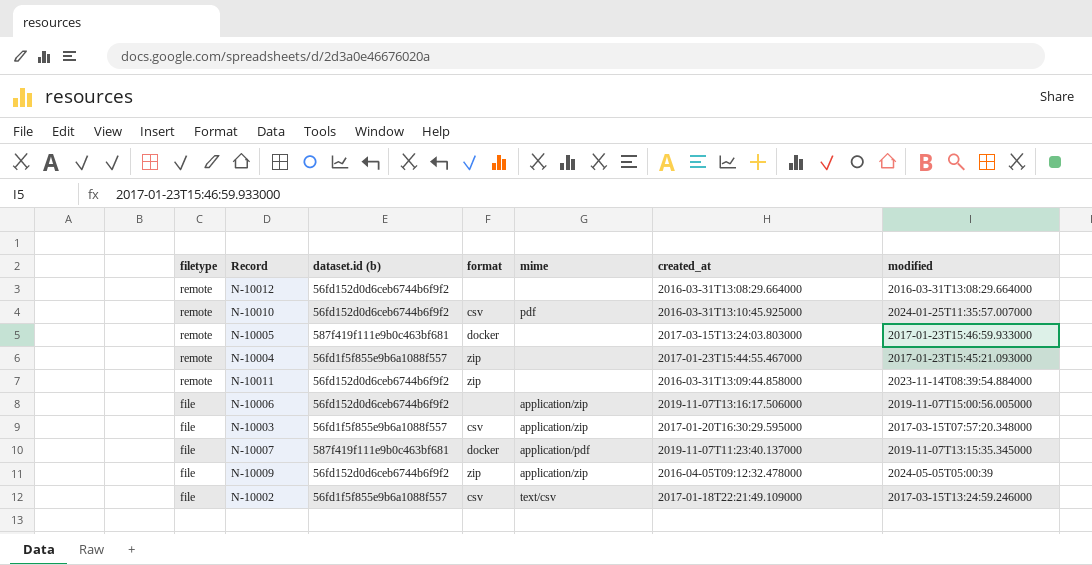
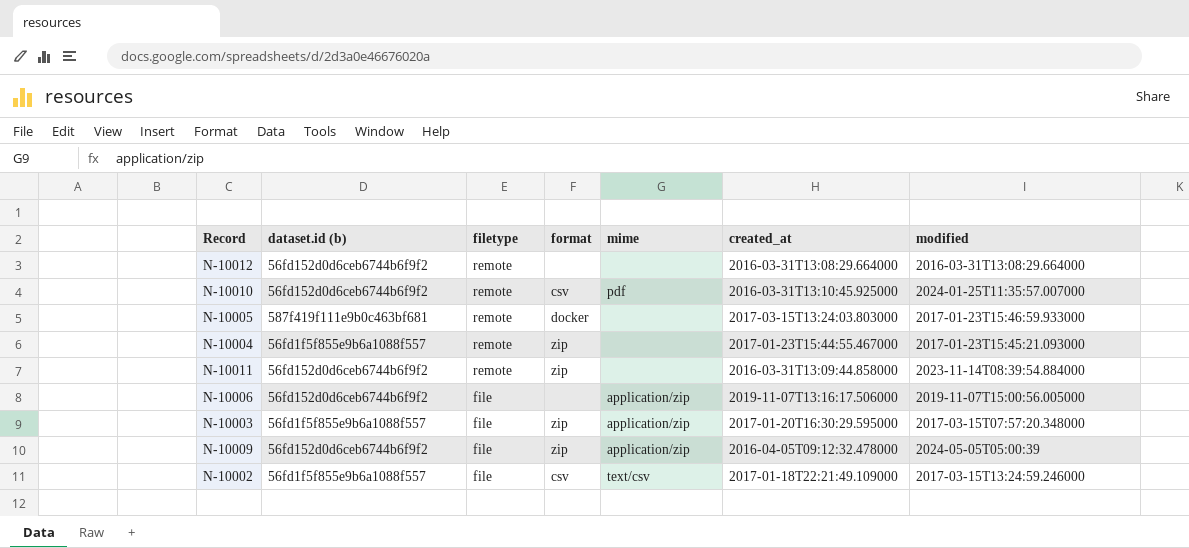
column filetype | position: 1 -> 3
row N-10007: file | 587f419f111e9b0c463bf681 | docker | application/pdf | 2019-11-07T11:23:40.137000 | 2019-11-07T13:15:35.345000 -> none
N-10003 | format: csv -> zip

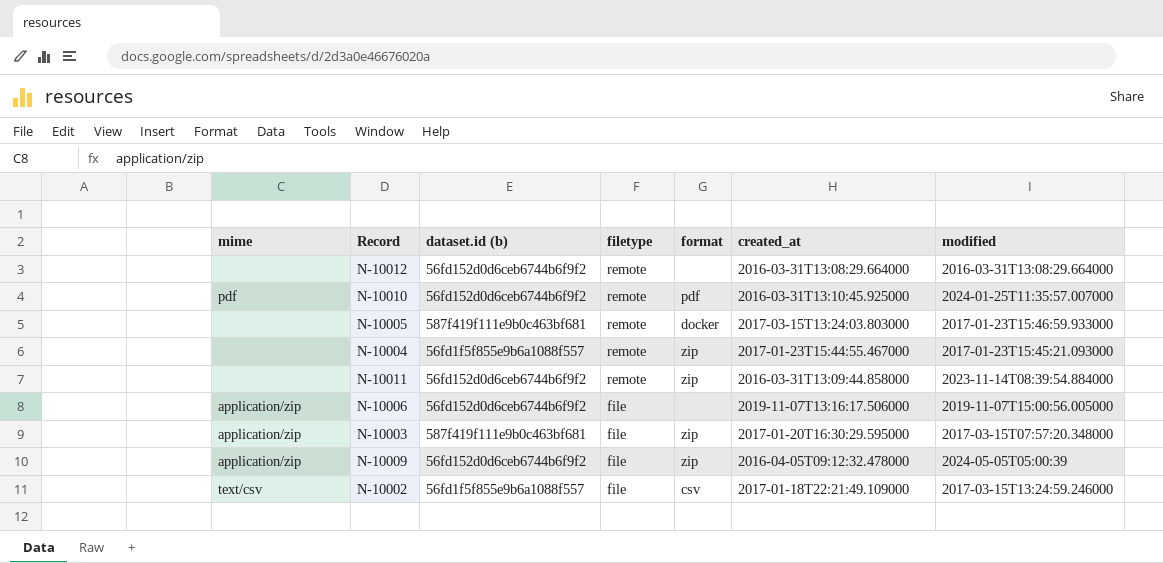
column mime | position: 5 -> 1
N-10010 | format: csv -> pdf
N-10003 | dataset.id (b): 56fd1f5f855e9b6a1088f557 -> 587f419f111e9b0c463bf681

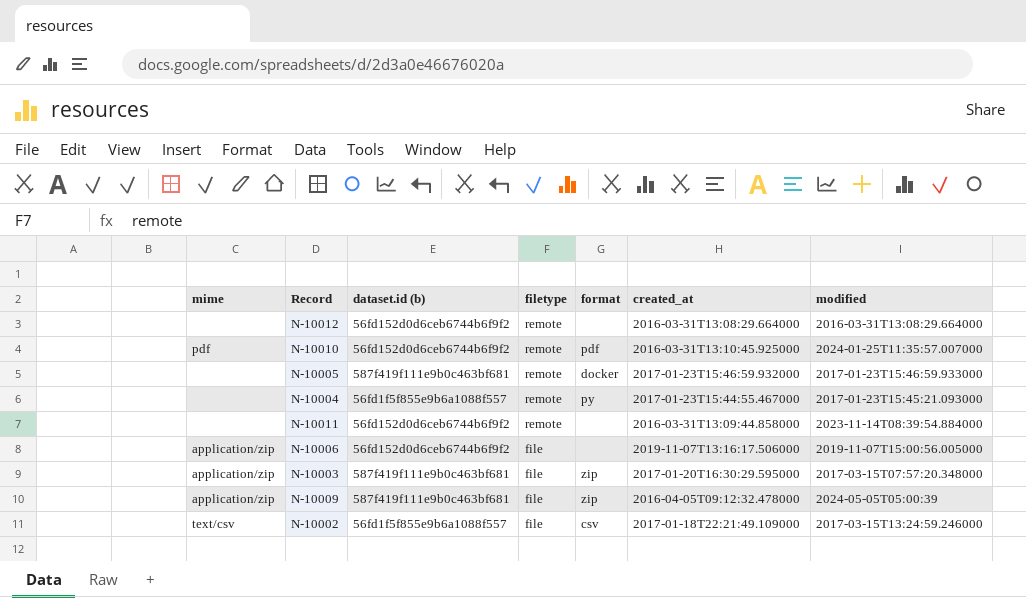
N-10005 | created_at: 2017-03-15T13:24:03.803000 -> 2017-01-23T15:46:59.932000
N-10004 | format: zip -> py
N-10011 | format: zip -> none
N-10009 | dataset.id (b): 56fd152d0d6ceb6744b6f9f2 -> 587f419f111e9b0c463bf681

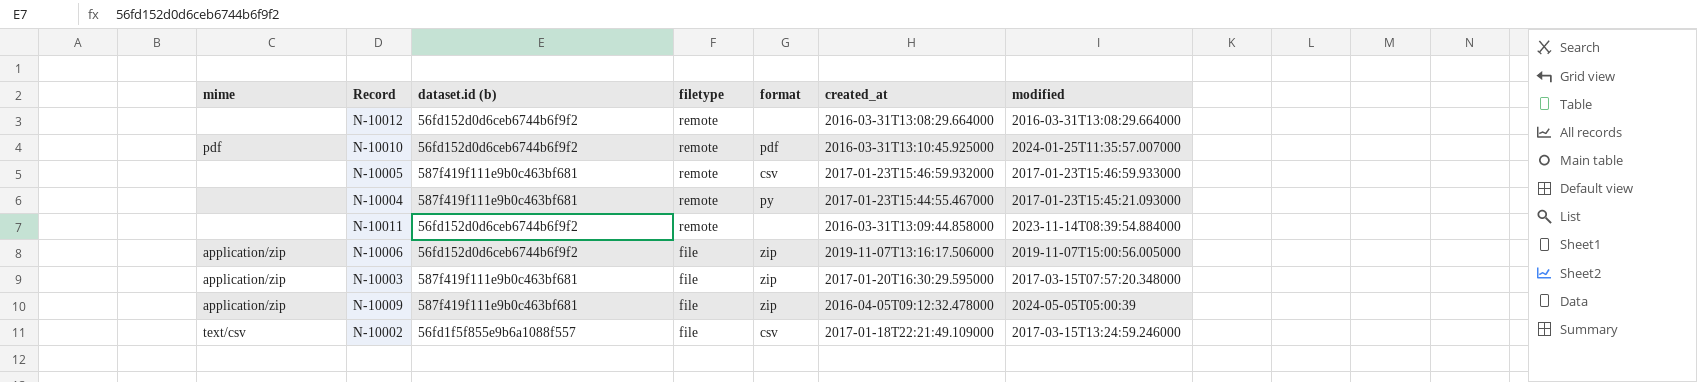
N-10005 | format: docker -> csv
N-10004 | dataset.id (b): 56fd1f5f855e9b6a1088f557 -> 587f419f111e9b0c463bf681
N-10006 | format: none -> zip

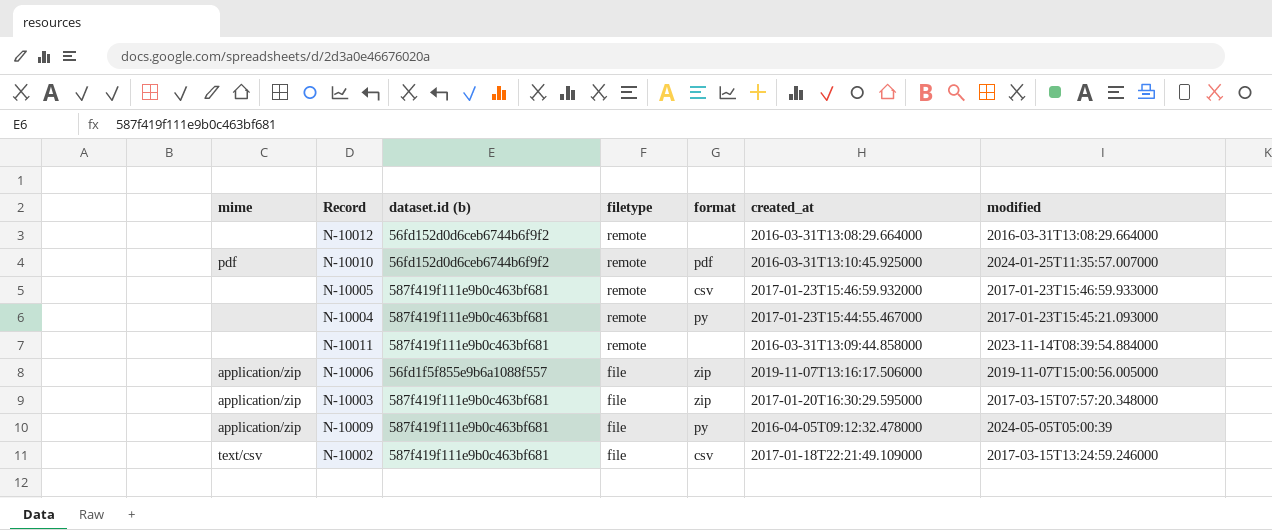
N-10011 | dataset.id (b): 56fd152d0d6ceb6744b6f9f2 -> 587f419f111e9b0c463bf681
N-10006 | dataset.id (b): 56fd152d0d6ceb6744b6f9f2 -> 56fd1f5f855e9b6a1088f557
N-10009 | format: zip -> py
N-10002 | dataset.id (b): 56fd1f5f855e9b6a1088f557 -> 587f419f111e9b0c463bf681

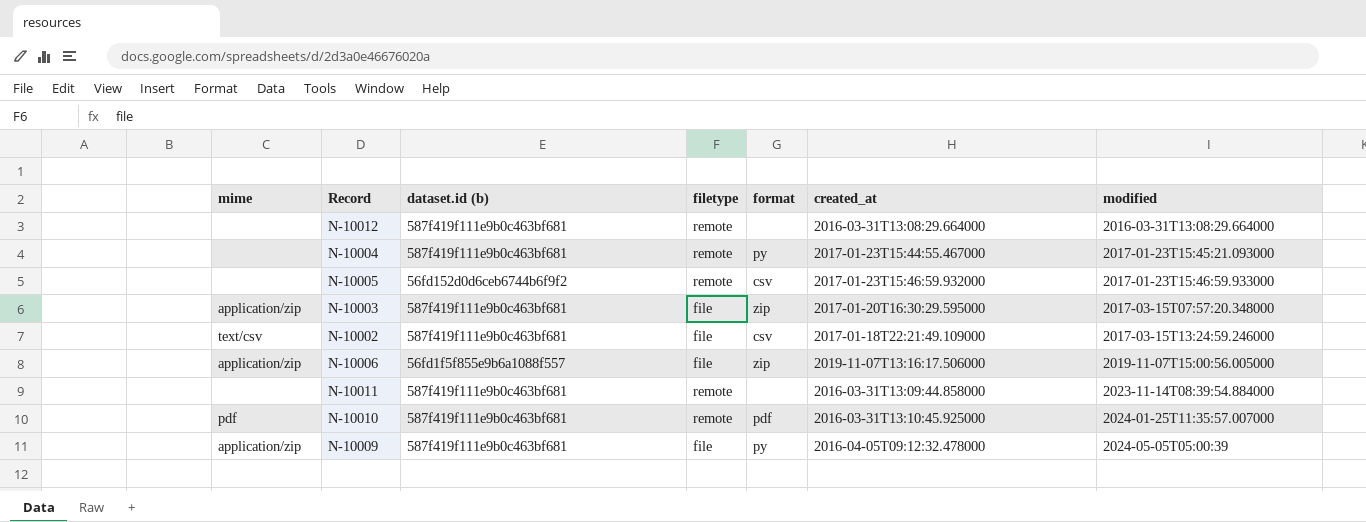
row order: filetype descending -> modified ascending
N-10012 | dataset.id (b): 56fd152d0d6ceb6744b6f9f2 -> 587f419f111e9b0c463bf681
N-10005 | dataset.id (b): 587f419f111e9b0c463bf681 -> 56fd152d0d6ceb6744b6f9f2
N-10010 | dataset.id (b): 56fd152d0d6ceb6744b6f9f2 -> 587f419f111e9b0c463bf681

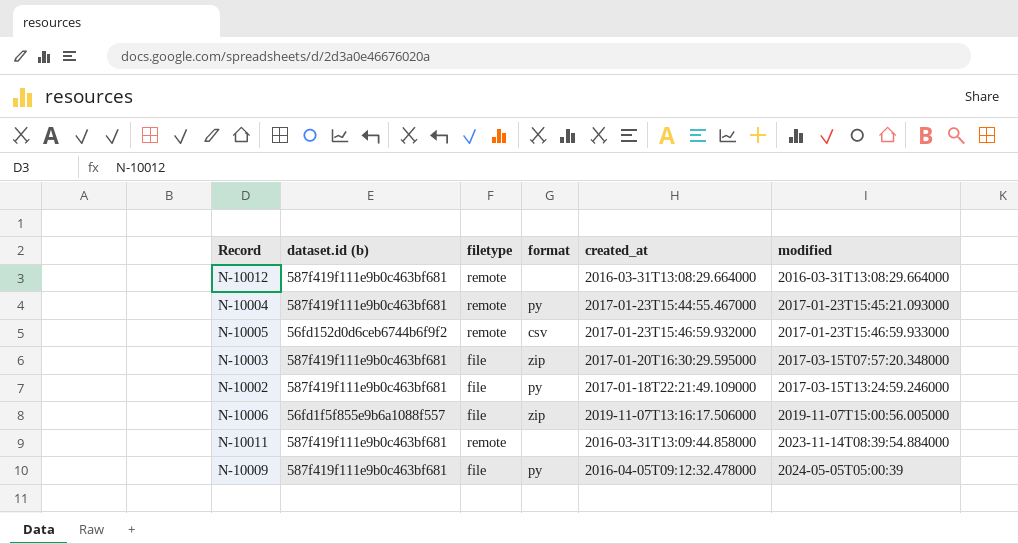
column mime | position: 1 -> none
row N-10010: pdf | 587f419f111e9b0c463bf681 | remote | pdf | 2016-03-31T13:10:45.925000 | 2024-01-25T11:35:57.007000 -> none
N-10002 | format: csv -> py

